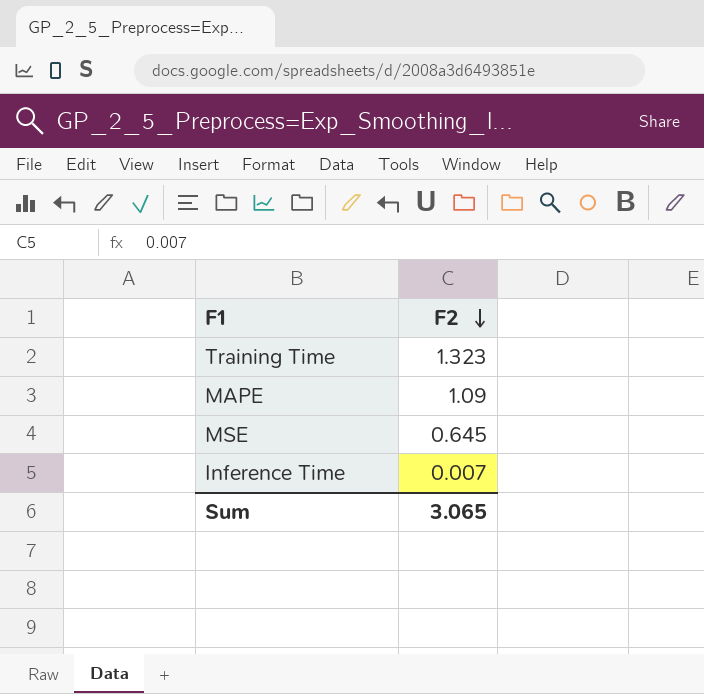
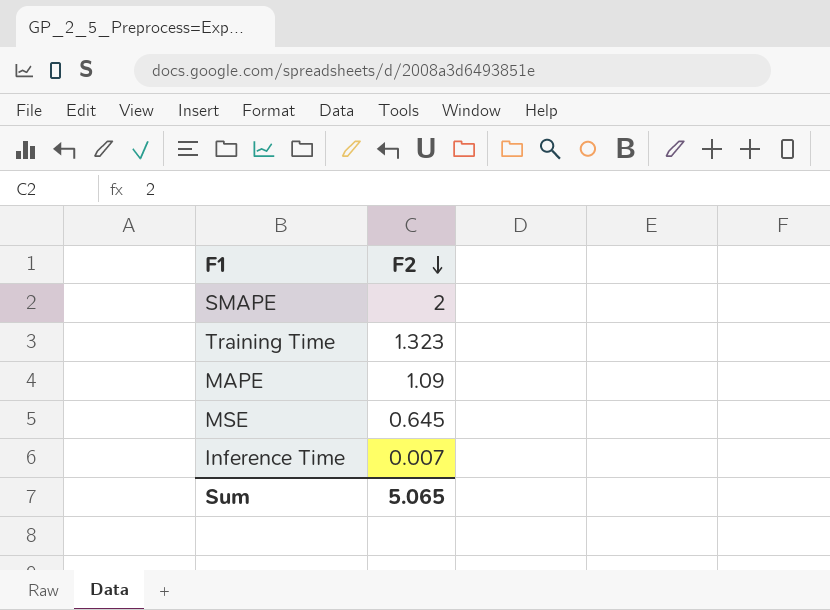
row SMAPE: none -> 2
Sum | F2: 3.065 -> 5.065

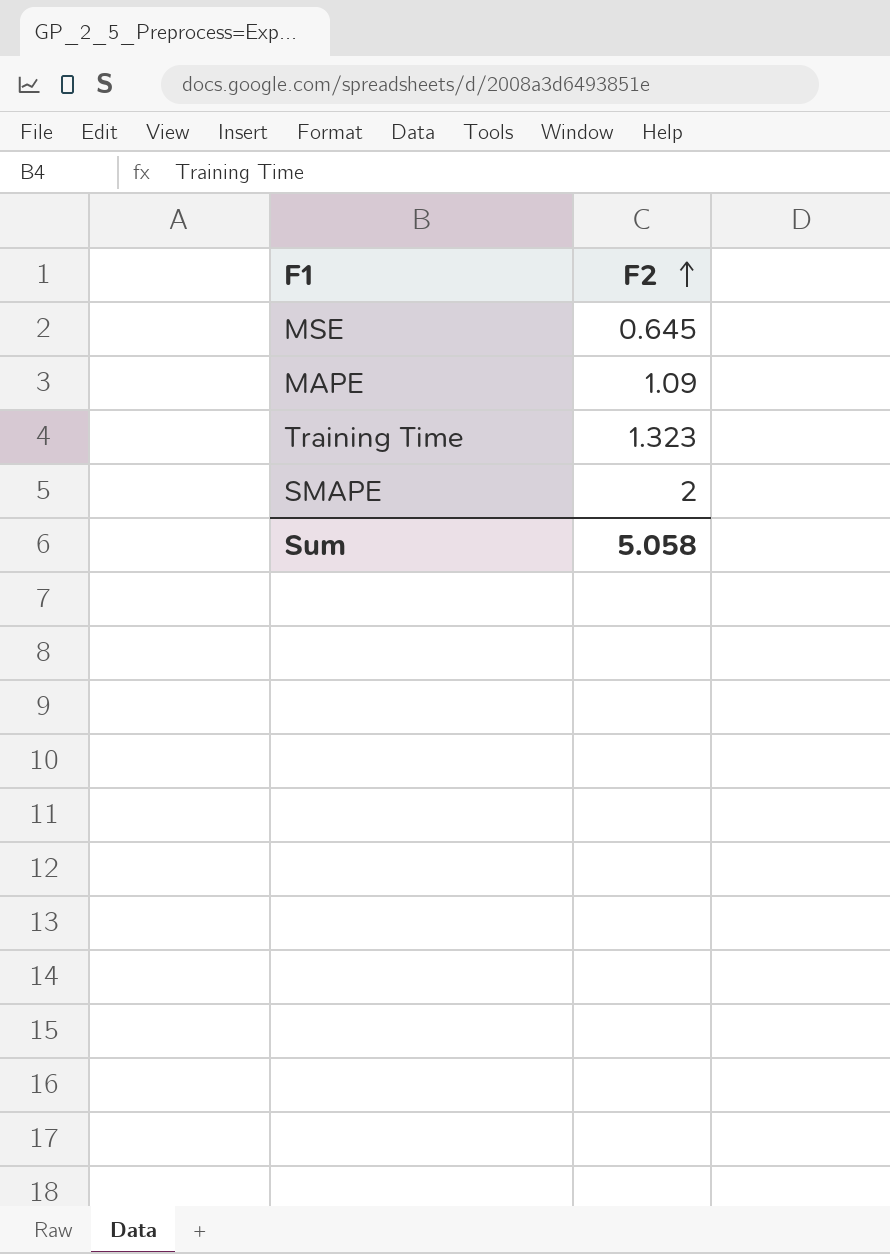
row order: F2 descending -> F2 ascending
row Inference Time: 0.007 -> none
Sum | F2: 5.065 -> 5.058

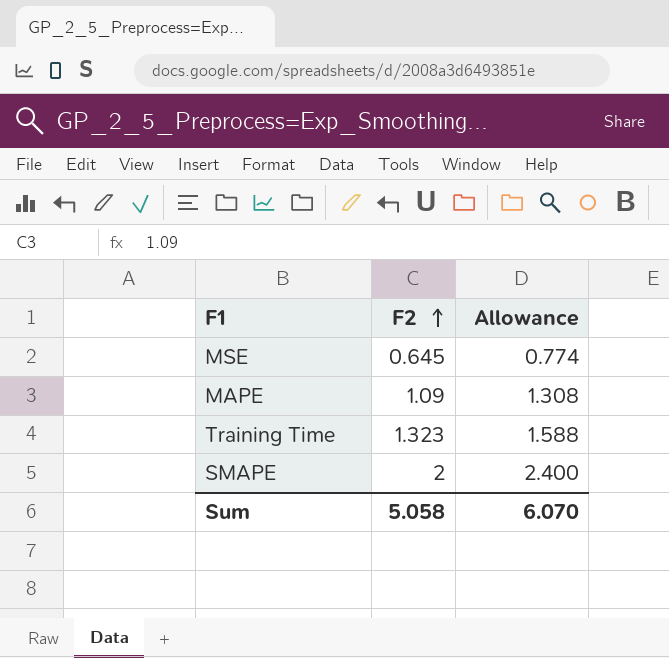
column Allowance | formula: none -> [F2] * 1.2

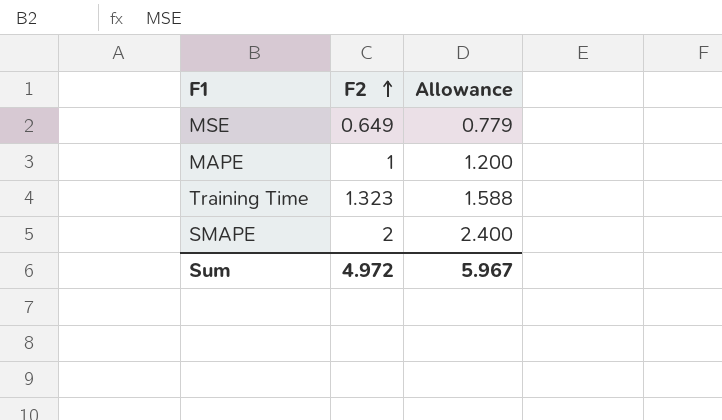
MSE | F2: 0.645 -> 0.649
MSE | Allowance: 0.774 -> 0.779
MAPE | F2: 1.09 -> 1
MAPE | Allowance: 1.308 -> 1.200
Sum | F2: 5.058 -> 4.972
Sum | Allowance: 6.070 -> 5.967

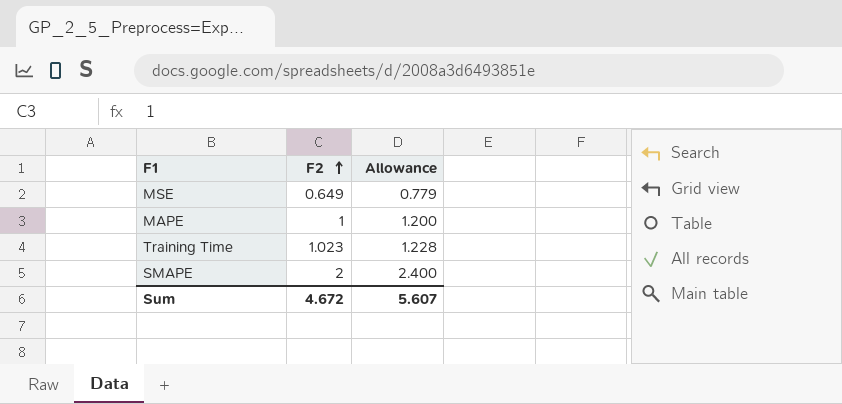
Training Time | F2: 1.323 -> 1.023
Training Time | Allowance: 1.588 -> 1.228
Sum | F2: 4.972 -> 4.672
Sum | Allowance: 5.967 -> 5.607

